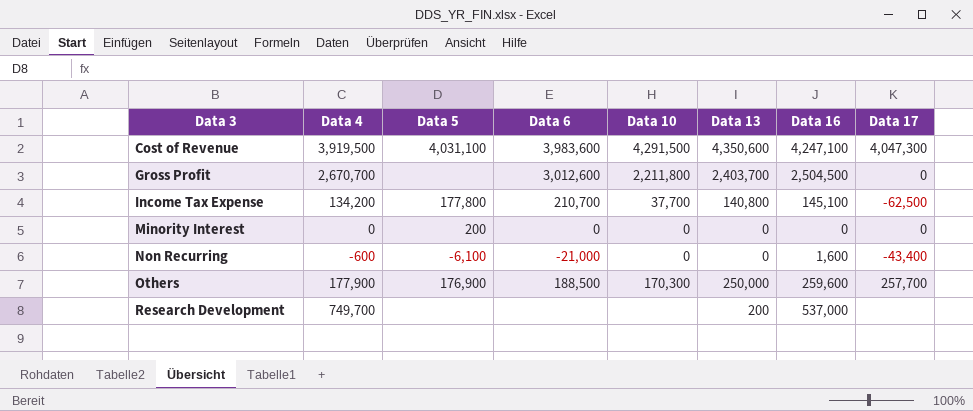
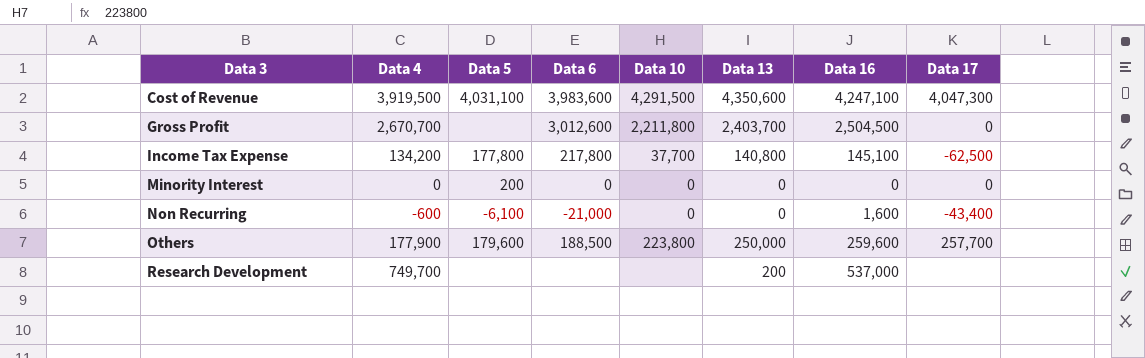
Income Tax Expense | Data 6: 210,700 -> 217,800
Others | Data 5: 176,900 -> 179,600
Others | Data 10: 170,300 -> 223,800

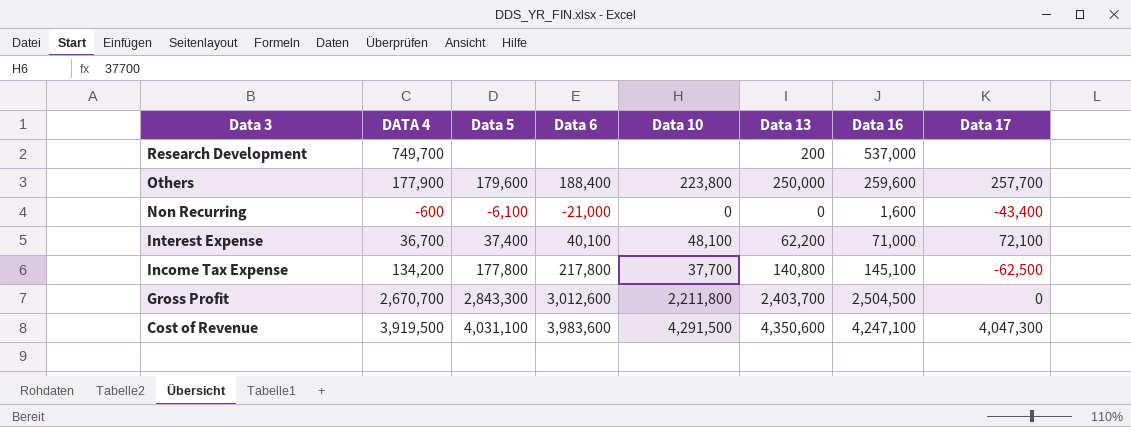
row order: Data 3 ascending -> Data 3 descending
column name: Data 4 -> DATA 4
row Minority Interest: 0 | 200 | 0 | 0 | 0 | 0 | 0 -> none
Others | Data 6: 188,500 -> 188,400
row Interest Expense: none -> 36,700 | 37,400 | 40,100 | 48,100 | 62,200 | 71,000 | 72,100
Gross Profit | Data 5: none -> 2,843,300

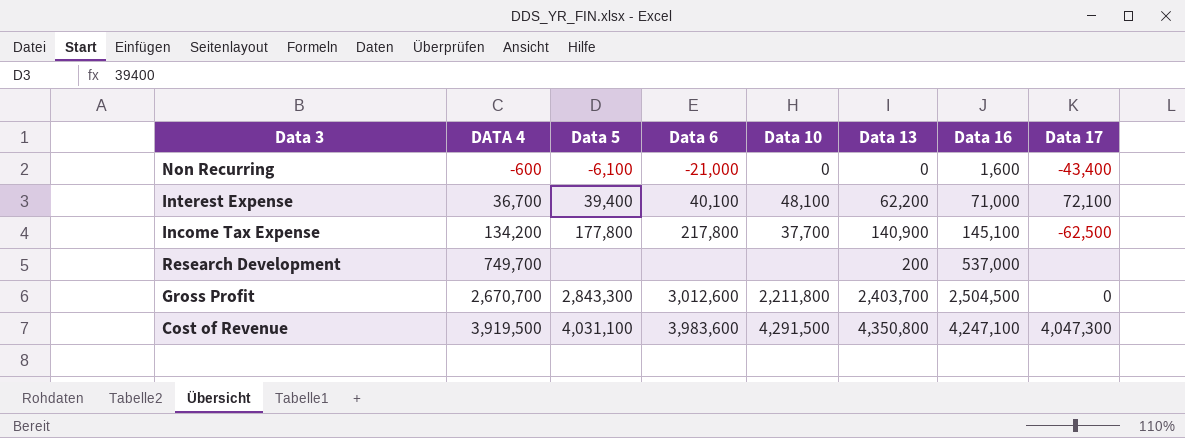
row order: Data 3 descending -> DATA 4 ascending
row Others: 177,900 | 179,600 | 188,400 | 223,800 | 250,000 | 259,600 | 257,700 -> none
Interest Expense | Data 5: 37,400 -> 39,400
Income Tax Expense | Data 13: 140,800 -> 140,900
Cost of Revenue | Data 13: 4,350,600 -> 4,350,800

